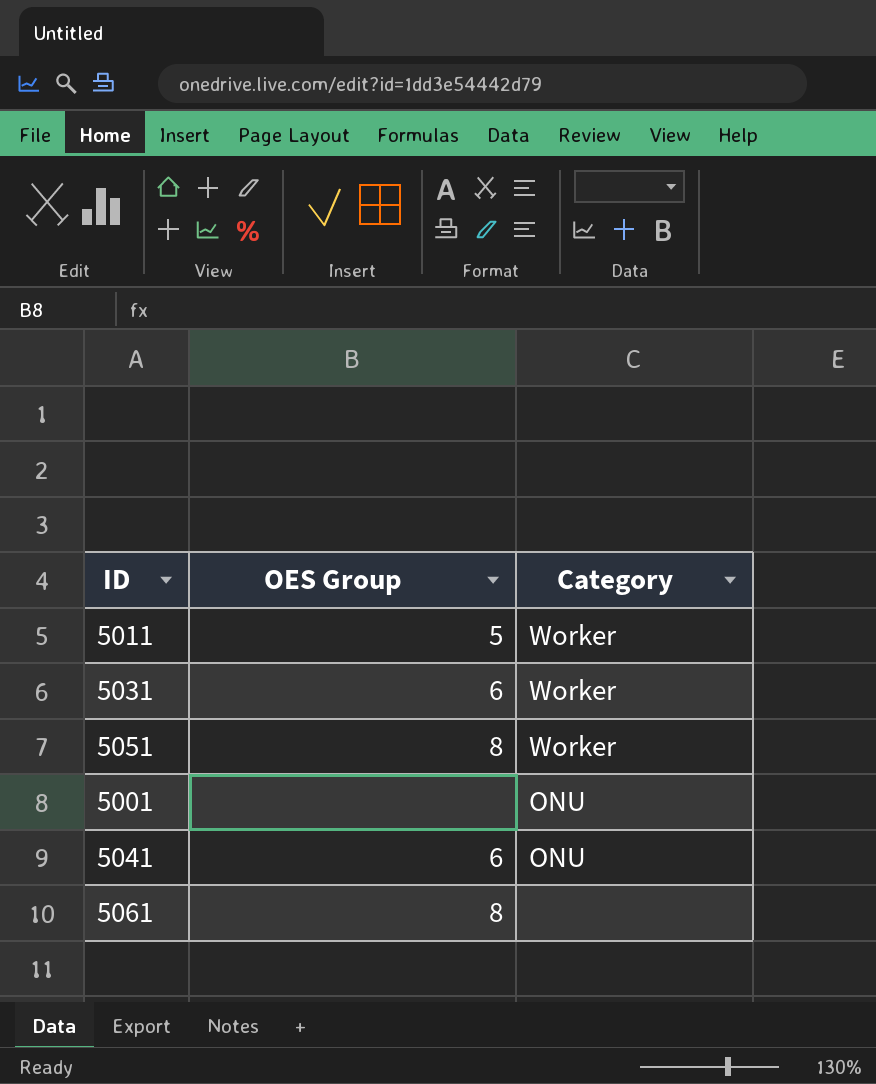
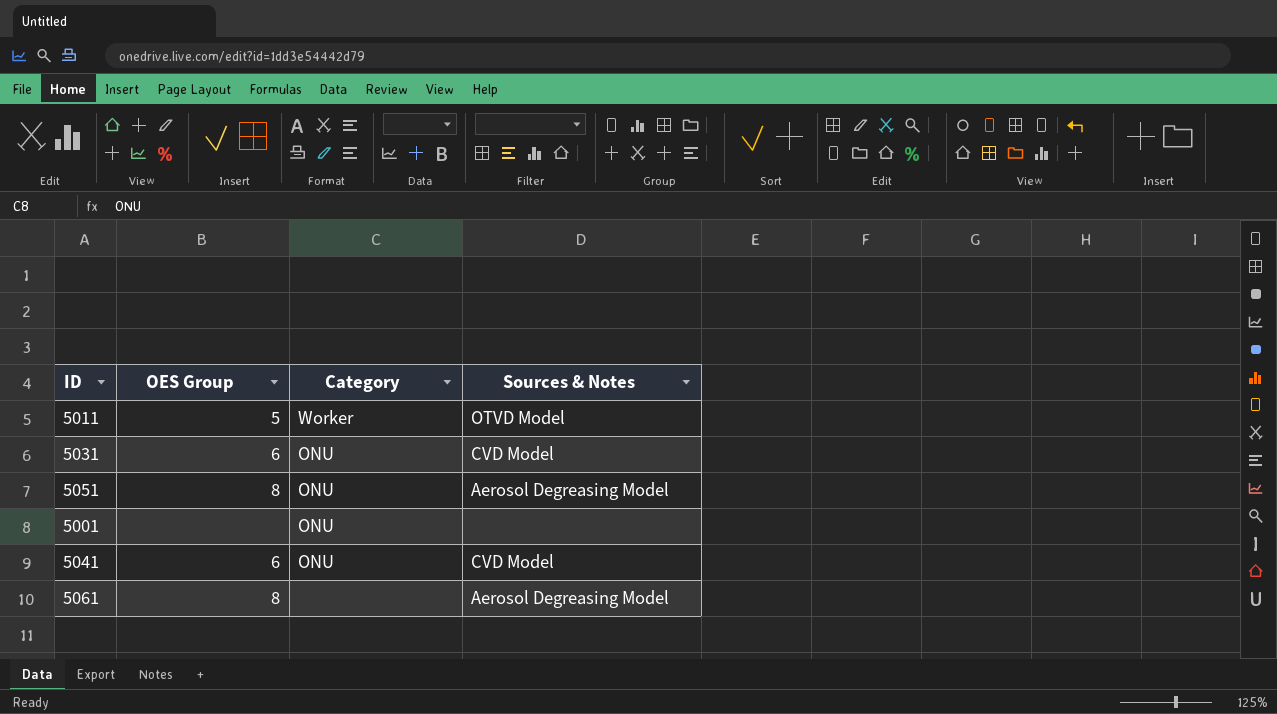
column Sources & Notes | position: none -> 4
5031 | Category: Worker -> ONU
5051 | Category: Worker -> ONU

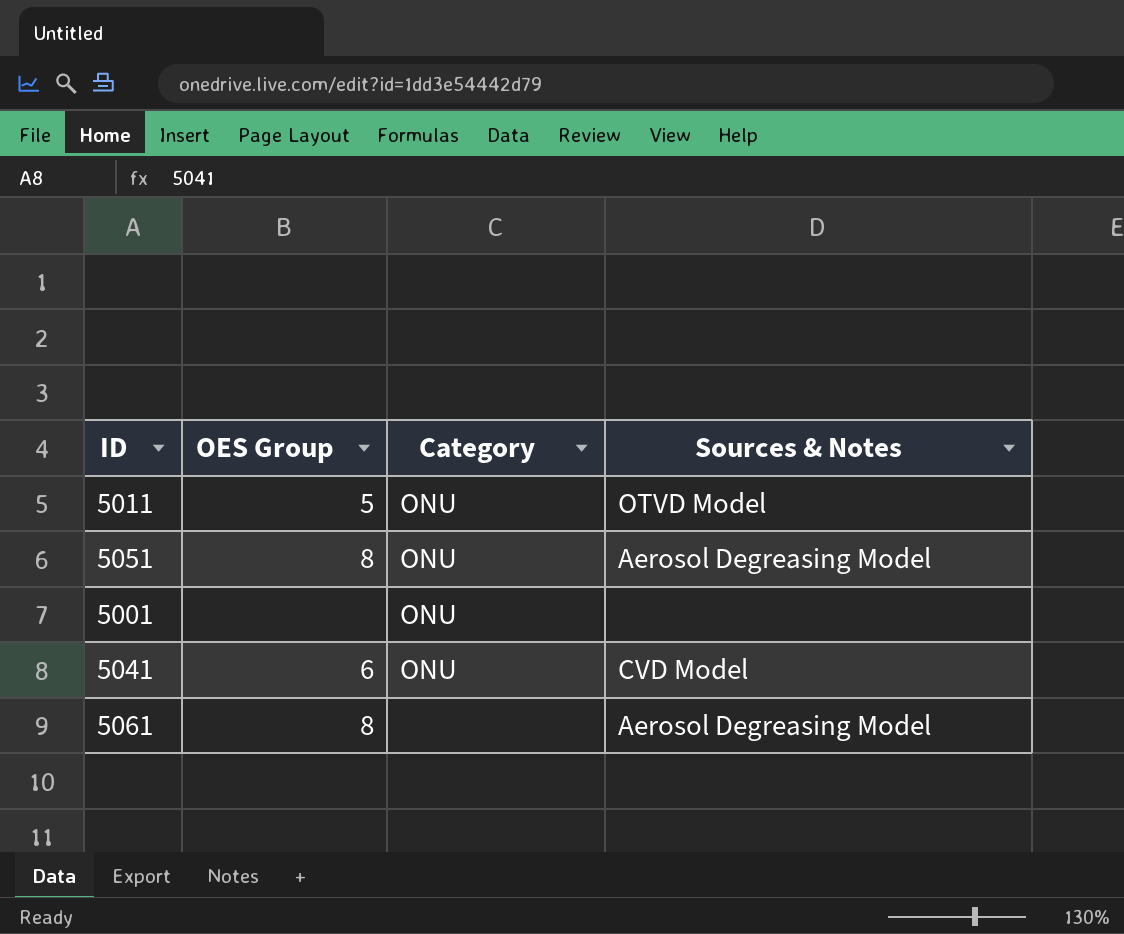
row 5031: 6 | ONU | CVD Model -> none
5011 | Category: Worker -> ONU

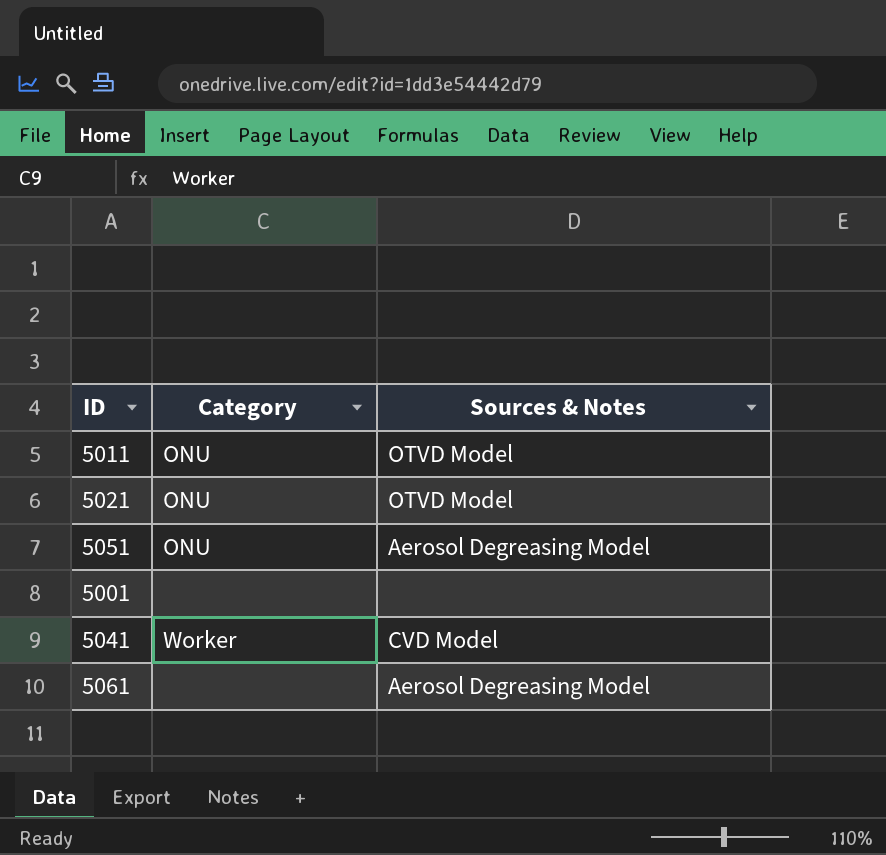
column OES Group | position: 2 -> none
row 5021: none -> ONU | OTVD Model
5001 | Category: ONU -> none
5041 | Category: ONU -> Worker

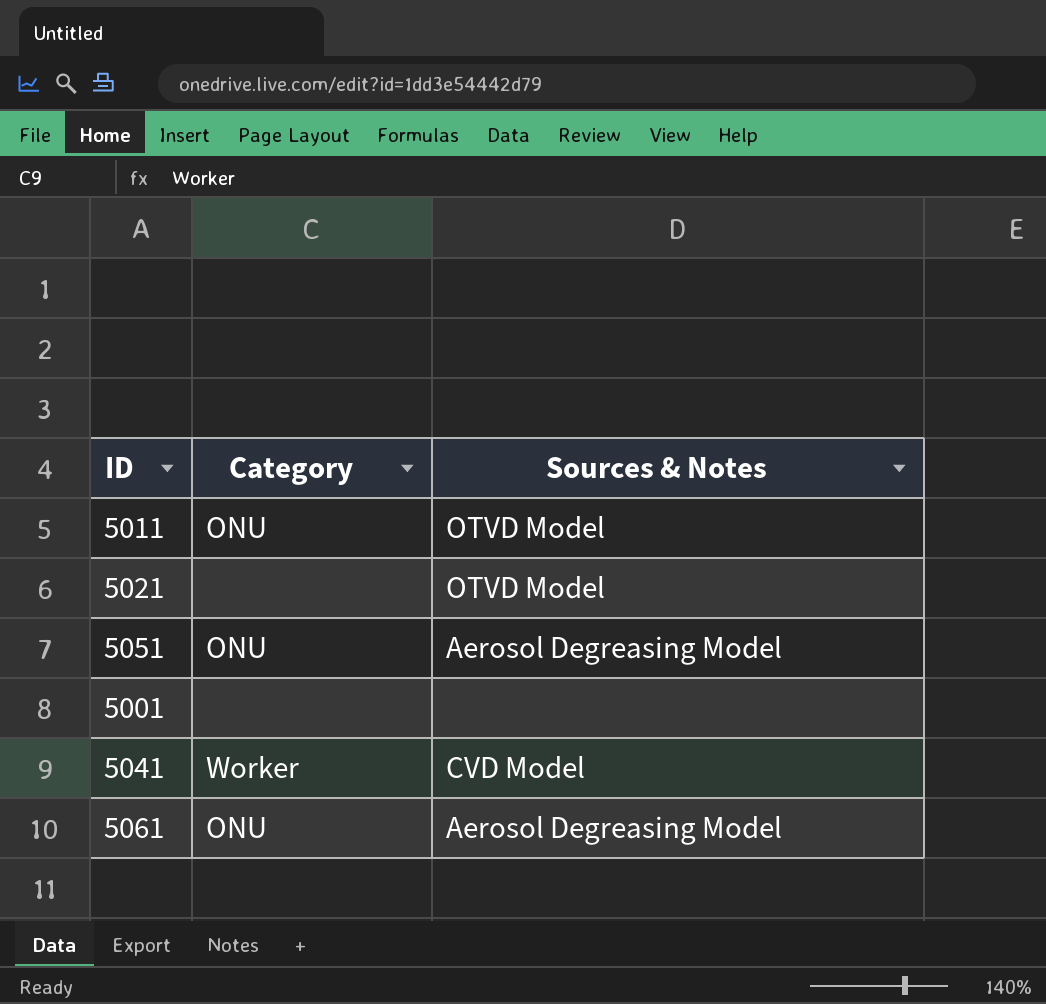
5021 | Category: ONU -> none
5061 | Category: none -> ONU

